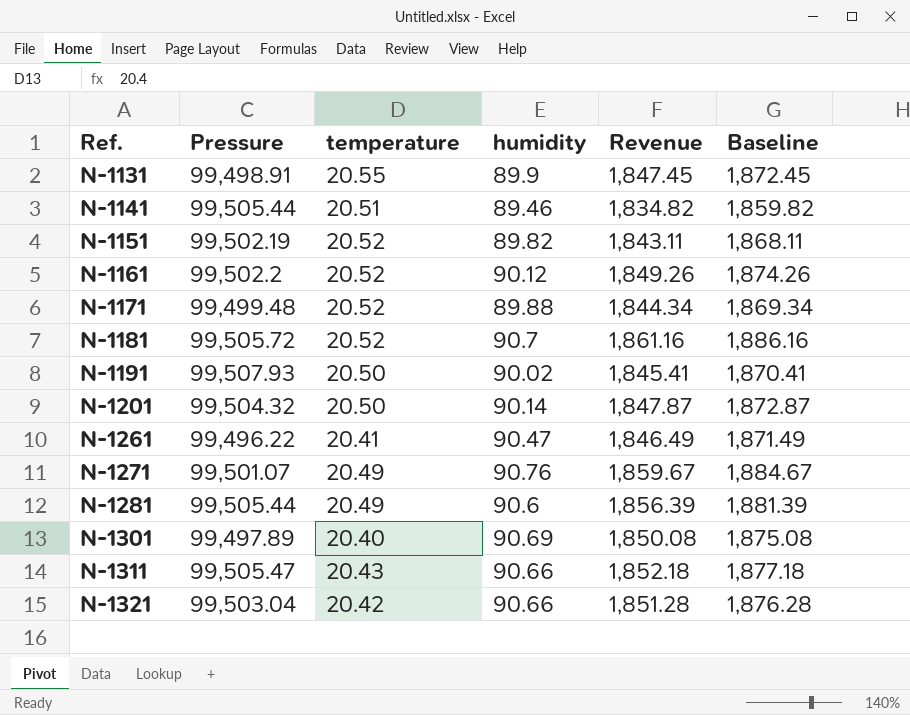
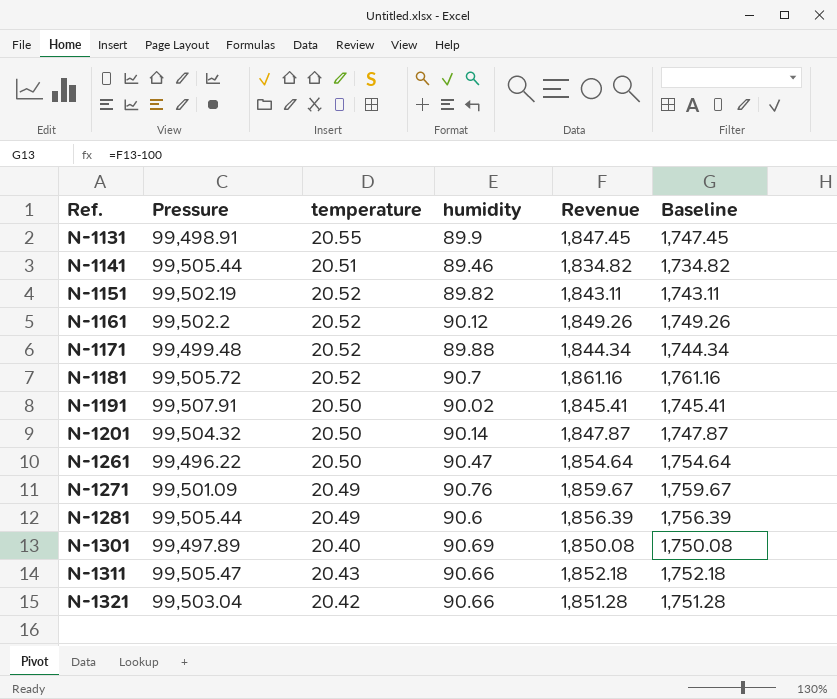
column Baseline | formula: [Revenue] + 25 -> [Revenue] - 100
N-1191 | Pressure: 99,507.93 -> 99,507.91
N-1261 | temperature: 20.41 -> 20.50
N-1261 | Revenue: 1,846.49 -> 1,854.64
N-1271 | Pressure: 99,501.07 -> 99,501.09

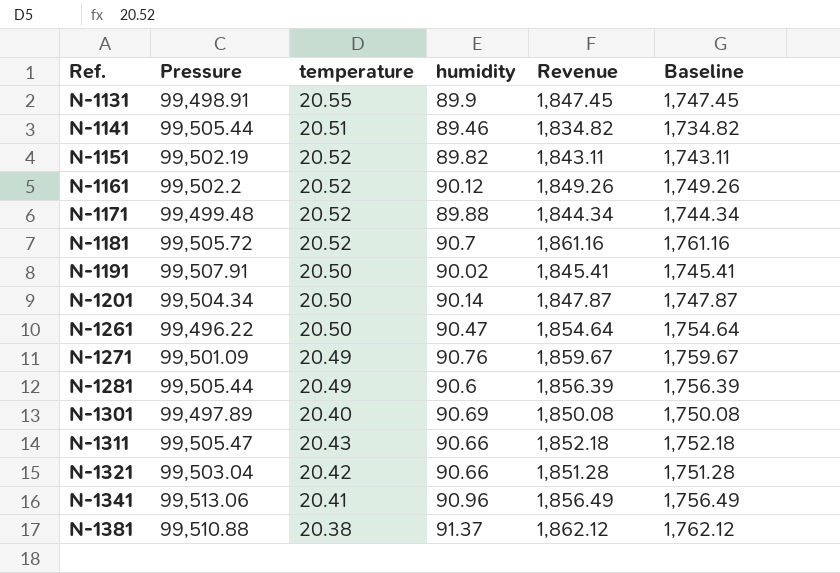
N-1201 | Pressure: 99,504.32 -> 99,504.34
row N-1341: none -> 99,513.06 | 20.41 | 90.96 | 1,856.49 | 1,756.49
row N-1381: none -> 99,510.88 | 20.38 | 91.37 | 1,862.12 | 1,762.12

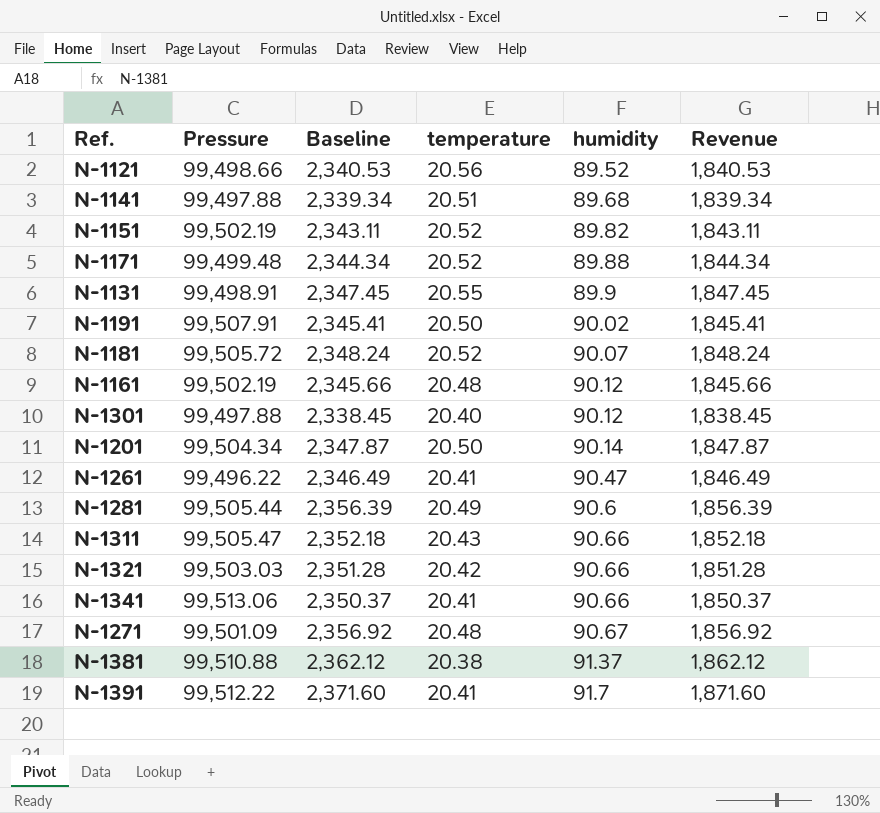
row order: Ref. ascending -> humidity ascending
column Baseline | formula: [Revenue] - 100 -> [Revenue] + 500
column Baseline | position: 6 -> 3
row N-1121: none -> 99,498.66 | 2,340.53 | 20.56 | 89.52 | 1,840.53
N-1141 | Pressure: 99,505.44 -> 99,497.88
N-1141 | humidity: 89.46 -> 89.68
N-1141 | Revenue: 1,834.82 -> 1,839.34
N-1181 | humidity: 90.7 -> 90.07
N-1181 | Revenue: 1,861.16 -> 1,848.24
N-1161 | Pressure: 99,502.2 -> 99,502.19
N-1161 | temperature: 20.52 -> 20.48
N-1161 | Revenue: 1,849.26 -> 1,845.66
N-1301 | Pressure: 99,497.89 -> 99,497.88
N-1301 | humidity: 90.69 -> 90.12
N-1301 | Revenue: 1,850.08 -> 1,838.45
N-1261 | temperature: 20.50 -> 20.41
N-1261 | Revenue: 1,854.64 -> 1,846.49
N-1321 | Pressure: 99,503.04 -> 99,503.03
N-1341 | humidity: 90.96 -> 90.66
N-1341 | Revenue: 1,856.49 -> 1,850.37
N-1271 | temperature: 20.49 -> 20.48
N-1271 | humidity: 90.76 -> 90.67
N-1271 | Revenue: 1,859.67 -> 1,856.92
row N-1391: none -> 99,512.22 | 2,371.60 | 20.41 | 91.7 | 1,871.60

